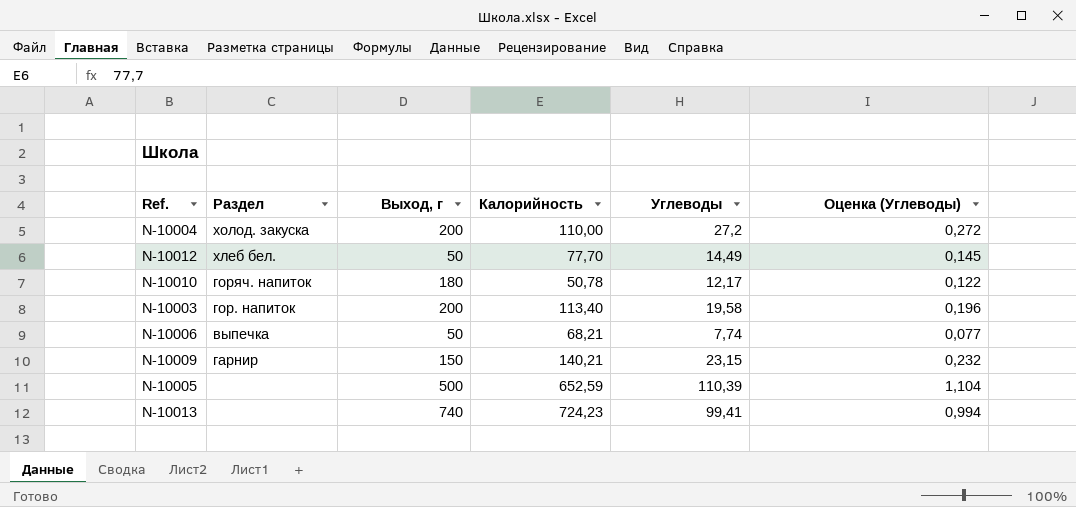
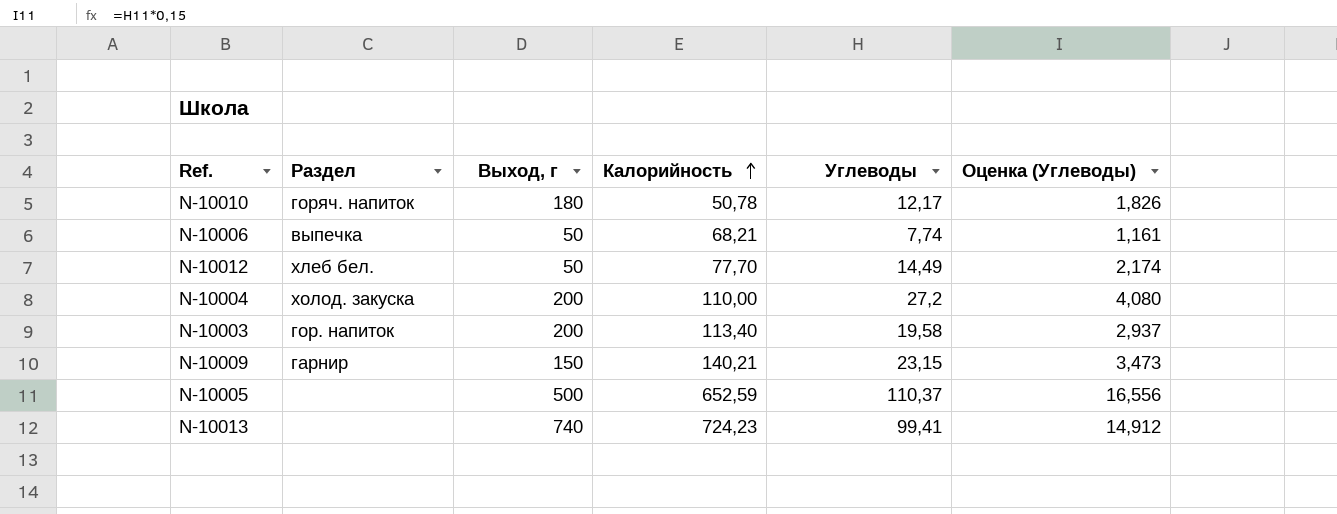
row order: none -> Калорийность ascending
column Оценка (Углеводы) | formula: [Углеводы] * 0,01 -> [Углеводы] * 0,15
N-10005 | Углеводы: 110,39 -> 110,37

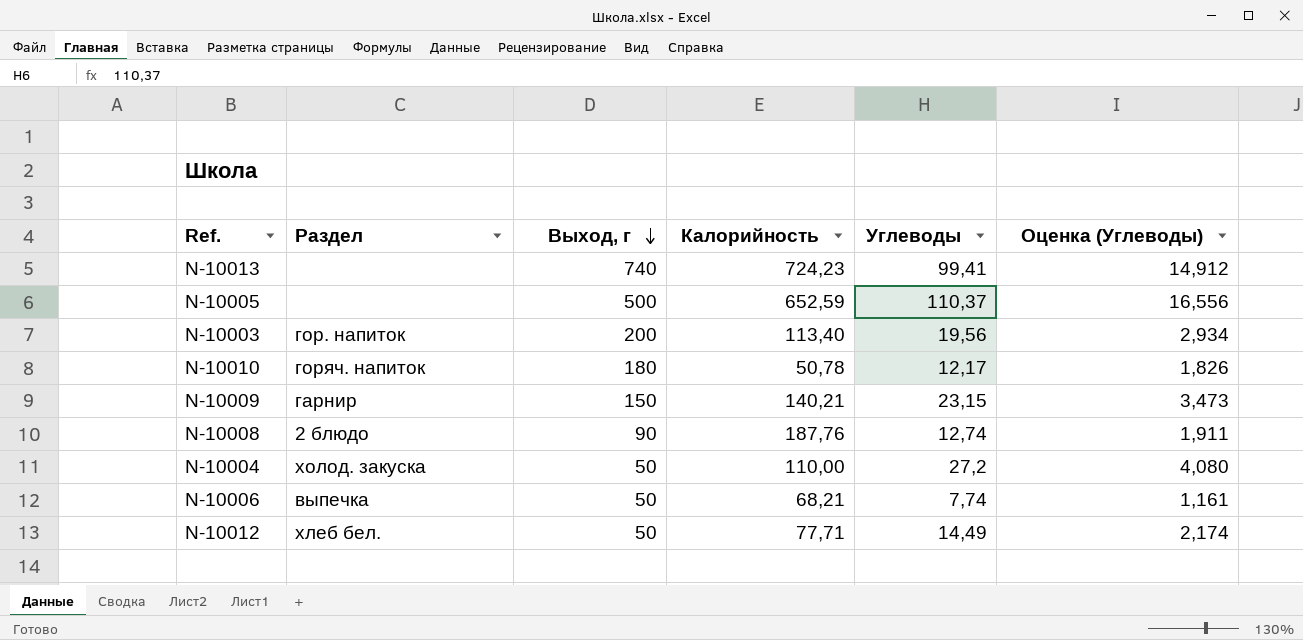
row order: Калорийность ascending -> Выход, г descending
N-10003 | Углеводы: 19,58 -> 19,56
N-10003 | Оценка (Углеводы): 2,937 -> 2,934
row N-10008: none -> 2 блюдо | 90 | 187,76 | 12,74 | 1,911
N-10004 | Выход, г: 200 -> 50
N-10012 | Калорийность: 77,70 -> 77,71

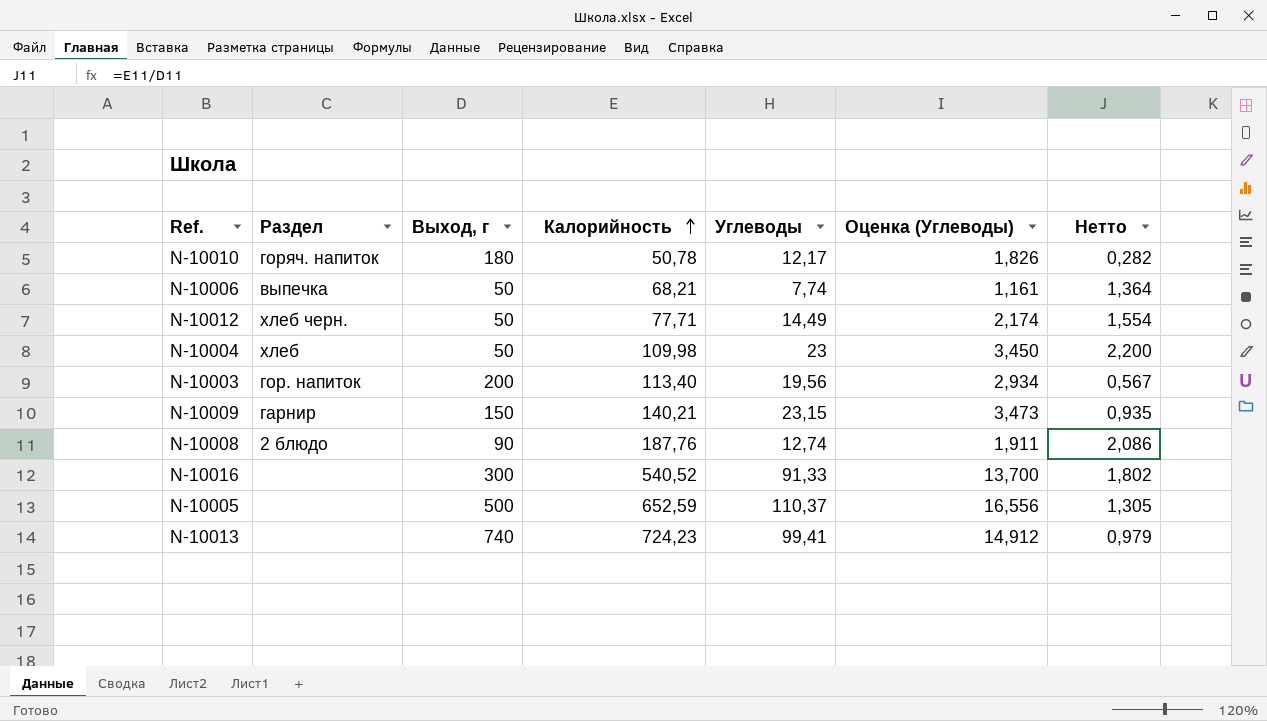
row order: Выход, г descending -> Калорийность ascending
column Нетто | formula: none -> [Калорийность] / [Выход, г]
N-10012 | Раздел: хлеб бел. -> хлеб черн.
N-10004 | Раздел: холод. закуска -> хлеб
N-10004 | Калорийность: 110,00 -> 109,98
N-10004 | Углеводы: 27,2 -> 23
N-10004 | Оценка (Углеводы): 4,080 -> 3,450
row N-10016: none -> none | 300 | 540,52 | 91,33 | 13,700 | 1,802

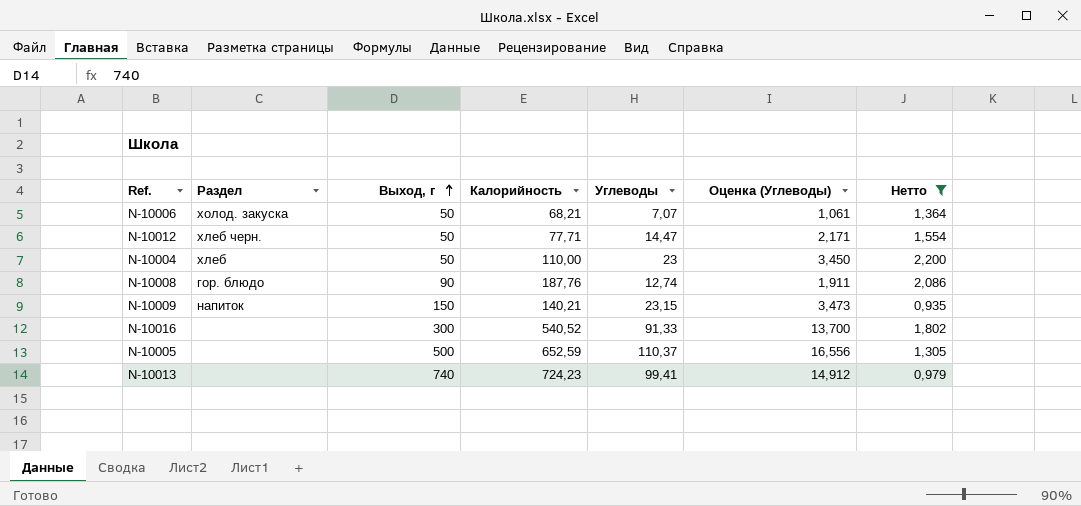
filter: none -> Нетто >= 0,935
row order: Калорийность ascending -> Выход, г ascending
N-10006 | Раздел: выпечка -> холод. закуска
N-10006 | Углеводы: 7,74 -> 7,07
N-10006 | Оценка (Углеводы): 1,161 -> 1,061
N-10012 | Углеводы: 14,49 -> 14,47
N-10012 | Оценка (Углеводы): 2,174 -> 2,171
N-10004 | Калорийность: 109,98 -> 110,00
N-10008 | Раздел: 2 блюдо -> гор. блюдо
N-10009 | Раздел: гарнир -> напиток

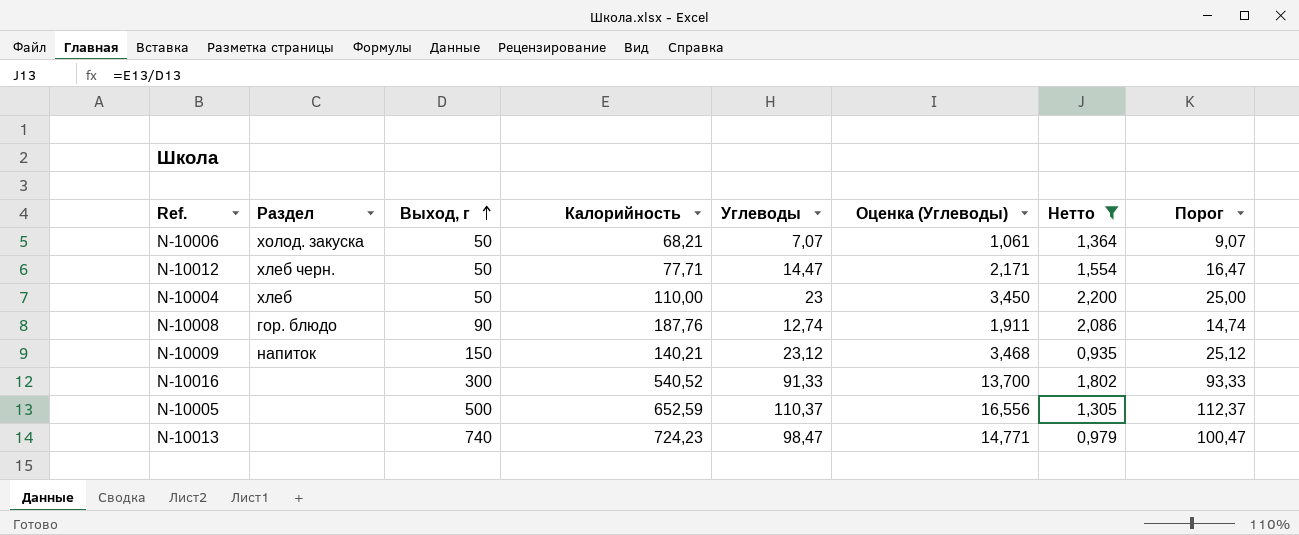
column Порог | formula: none -> [Углеводы] + 2
N-10009 | Углеводы: 23,15 -> 23,12
N-10009 | Оценка (Углеводы): 3,473 -> 3,468
N-10013 | Углеводы: 99,41 -> 98,47
N-10013 | Оценка (Углеводы): 14,912 -> 14,771

